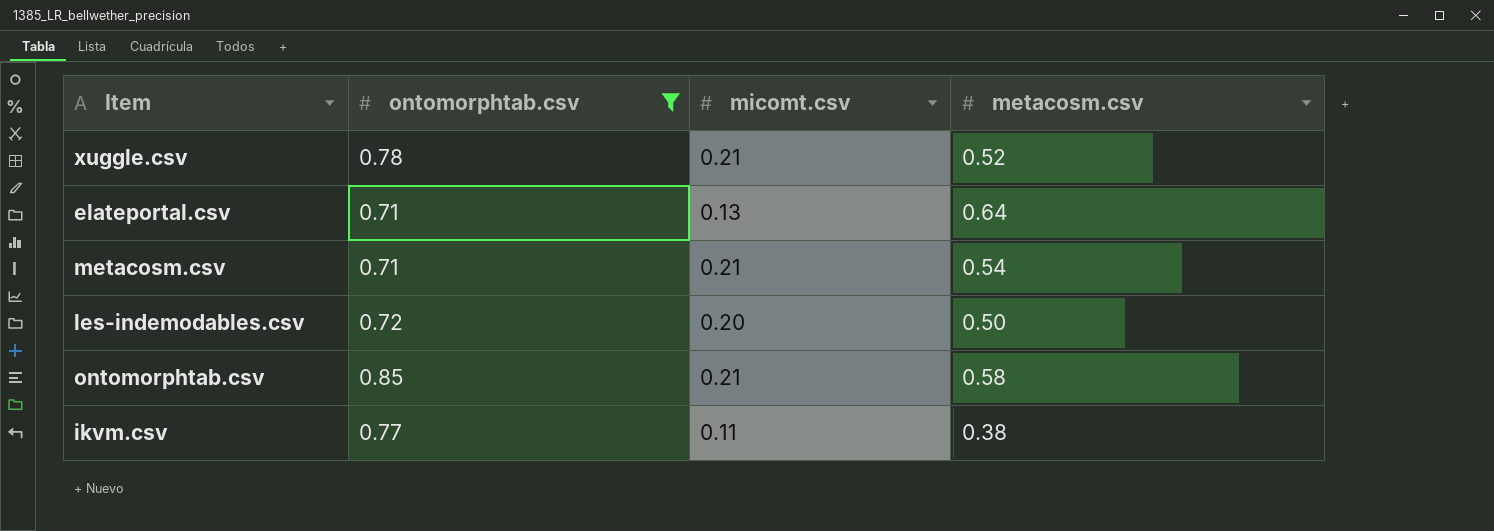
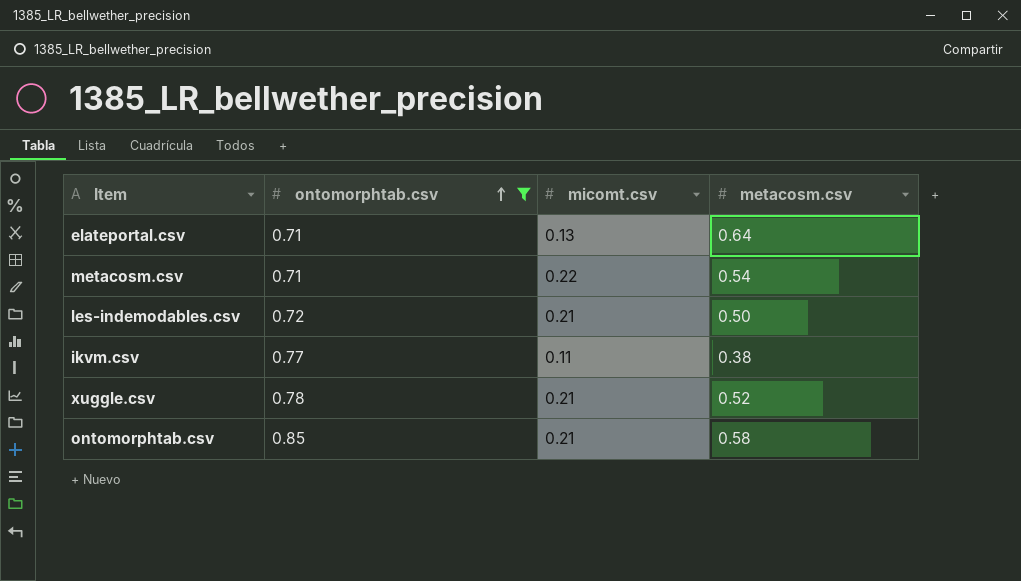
row order: none -> ontomorphtab.csv ascending
metacosm.csv | micomt.csv: 0.21 -> 0.22
les-indemodables.csv | micomt.csv: 0.20 -> 0.21

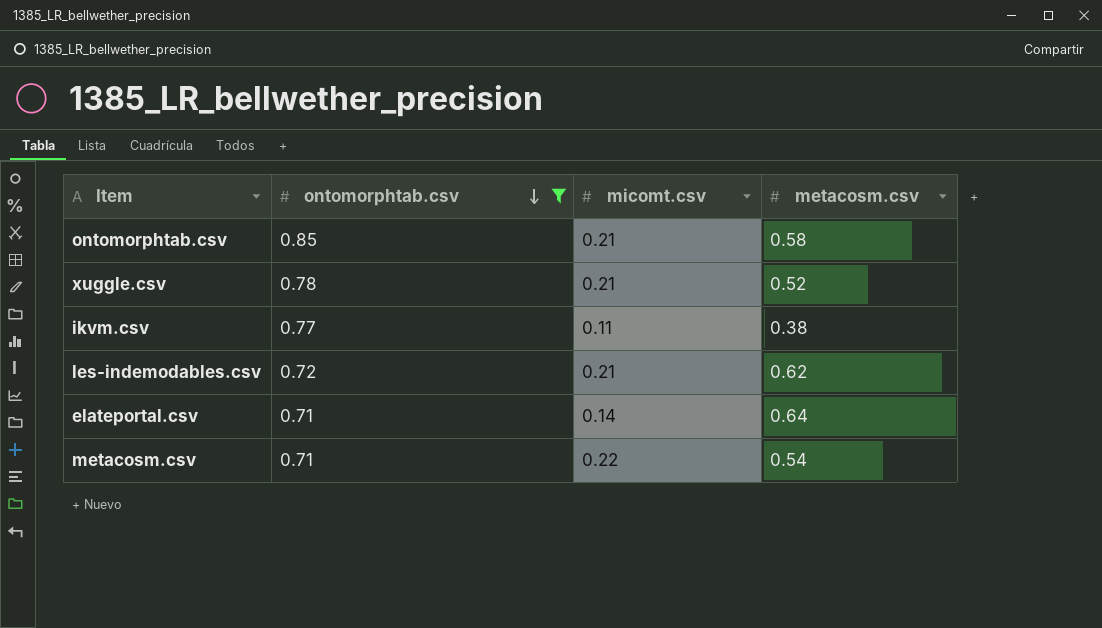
row order: ontomorphtab.csv ascending -> ontomorphtab.csv descending
les-indemodables.csv | metacosm.csv: 0.50 -> 0.62
elateportal.csv | micomt.csv: 0.13 -> 0.14

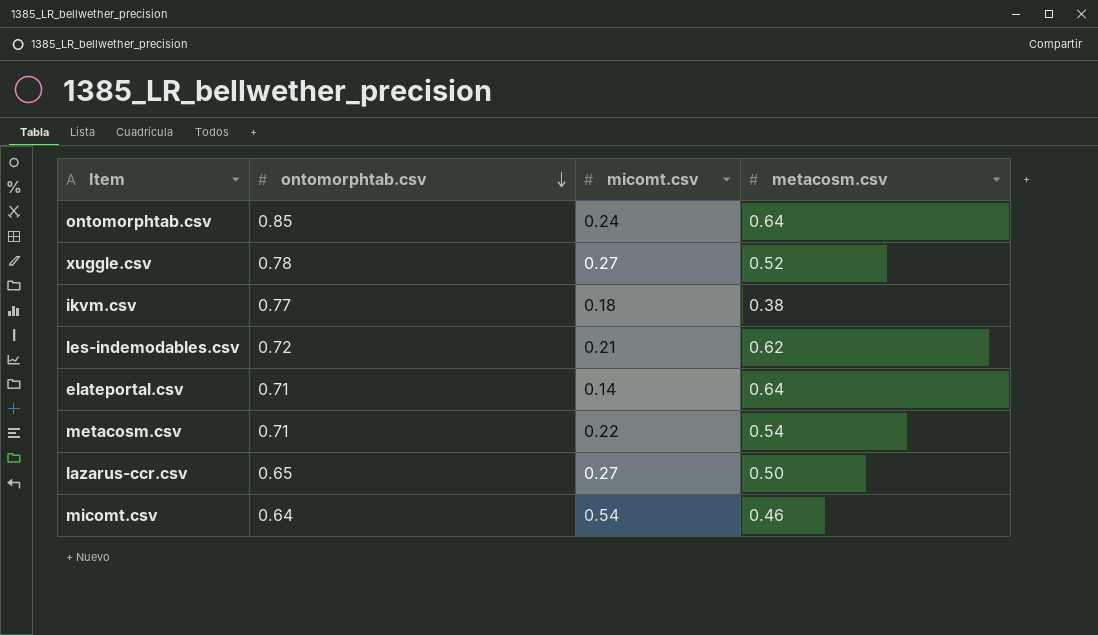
filter: ontomorphtab.csv >= 0.71 -> none
ontomorphtab.csv | micomt.csv: 0.21 -> 0.24
ontomorphtab.csv | metacosm.csv: 0.58 -> 0.64
xuggle.csv | micomt.csv: 0.21 -> 0.27
ikvm.csv | micomt.csv: 0.11 -> 0.18

